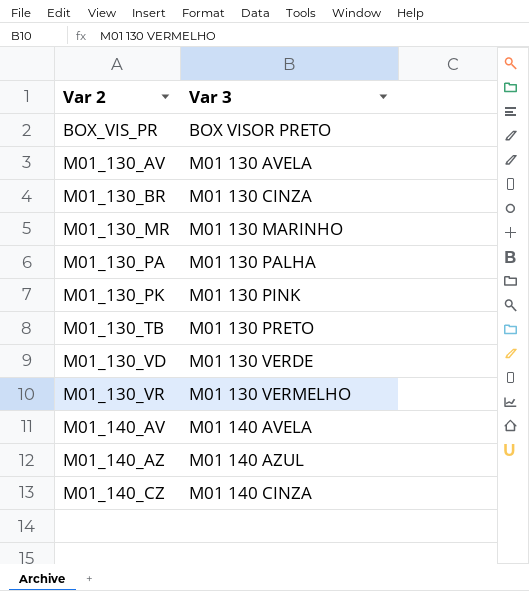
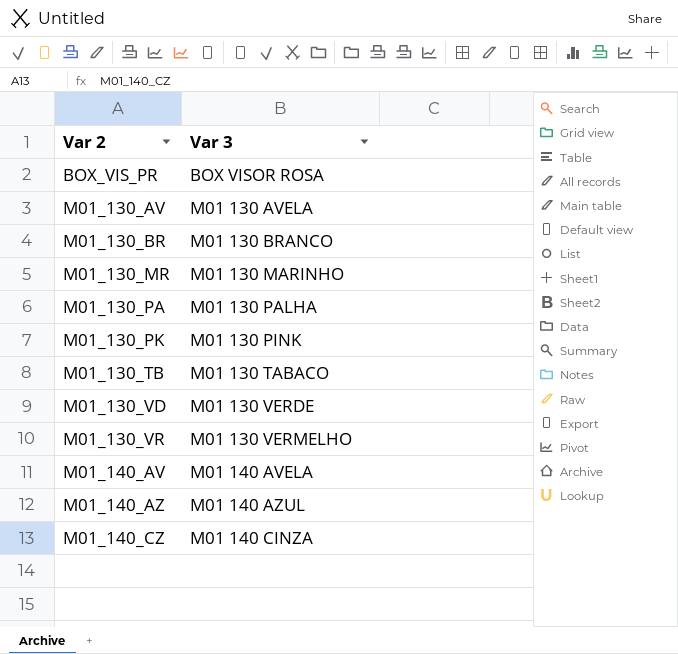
BOX_VIS_PR | Var 3: BOX VISOR PRETO -> BOX VISOR ROSA
M01_130_BR | Var 3: M01 130 CINZA -> M01 130 BRANCO
M01_130_TB | Var 3: M01 130 PRETO -> M01 130 TABACO

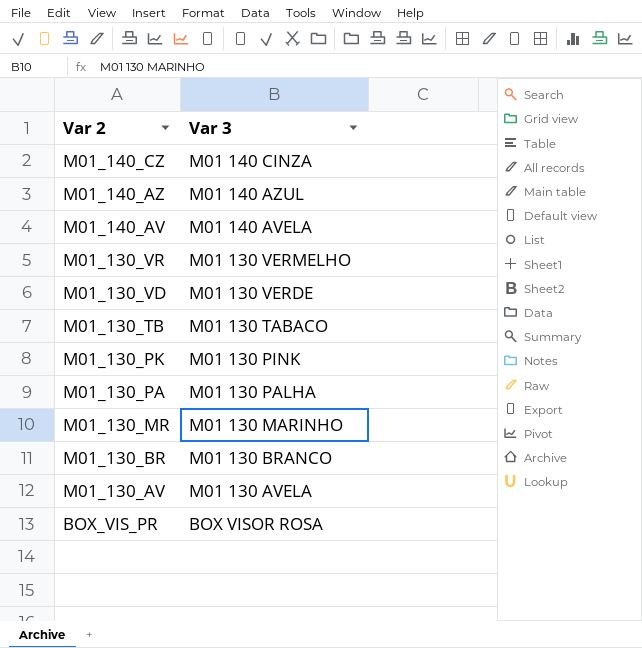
row order: Var 2 ascending -> Var 2 descending

